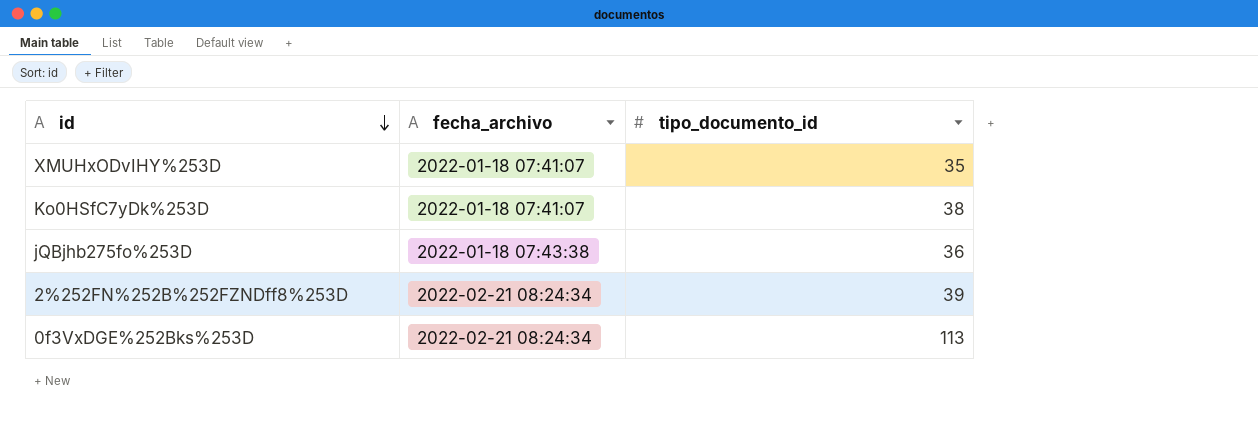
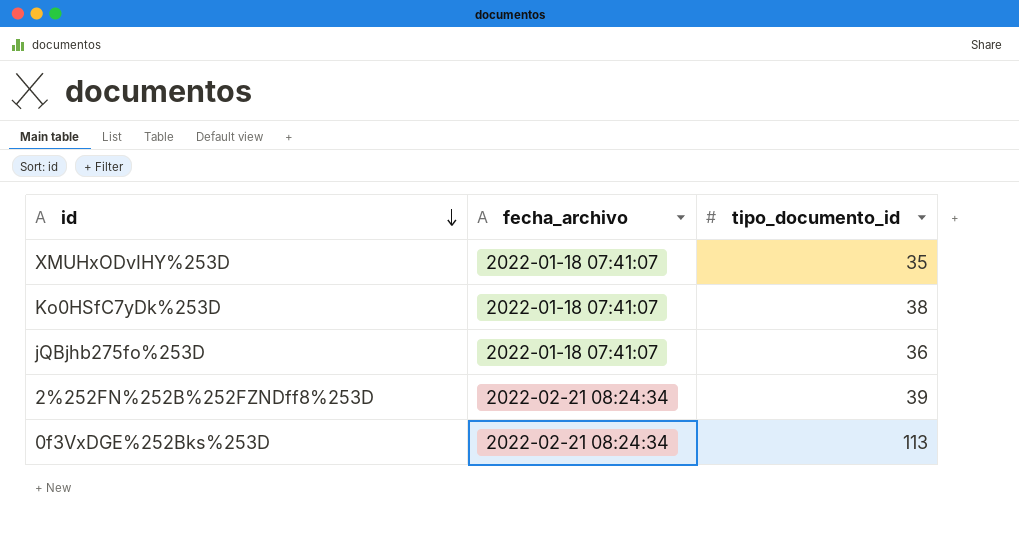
jQBjhb275fo%253D | fecha_archivo: 2022-01-18 07:43:38 -> 2022-01-18 07:41:07

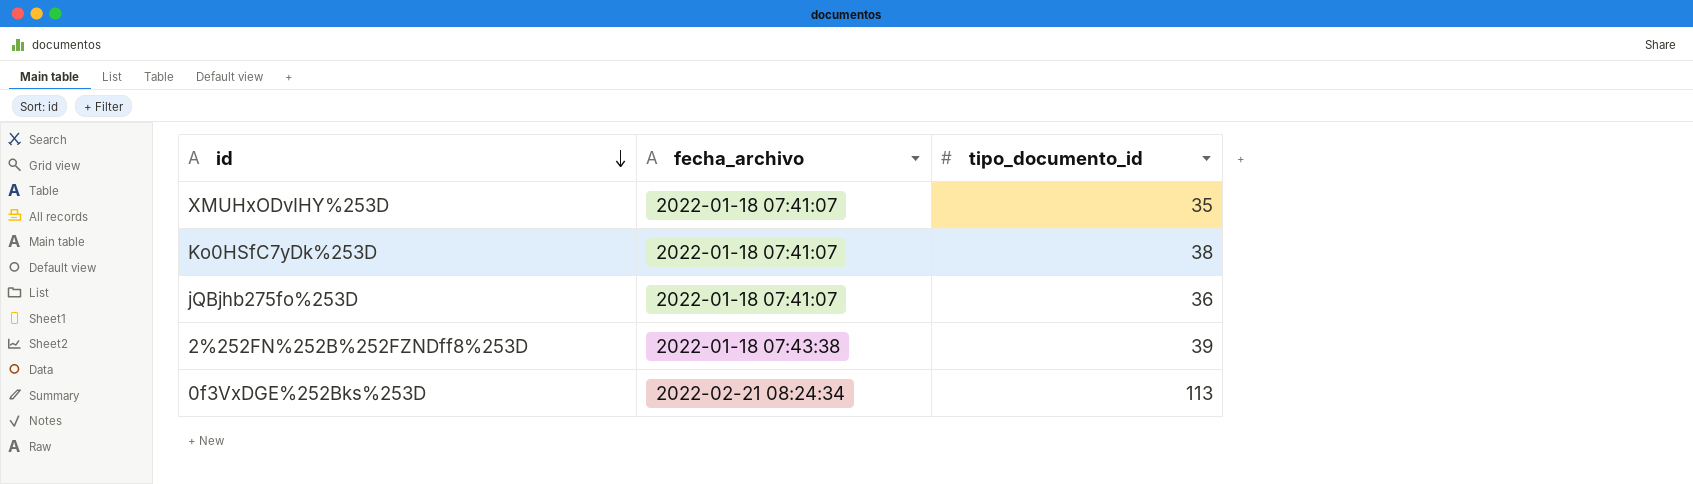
2%252FN%252B%252FZNDff8%253D | fecha_archivo: 2022-02-21 08:24:34 -> 2022-01-18 07:43:38

